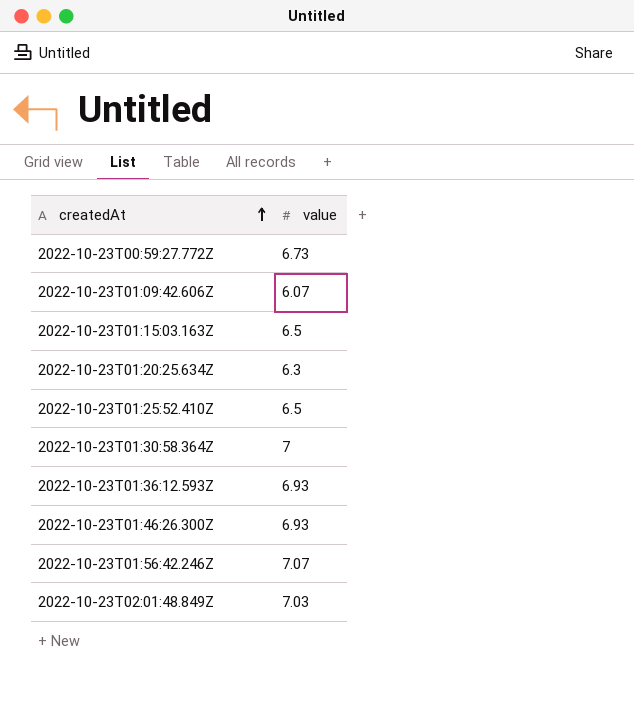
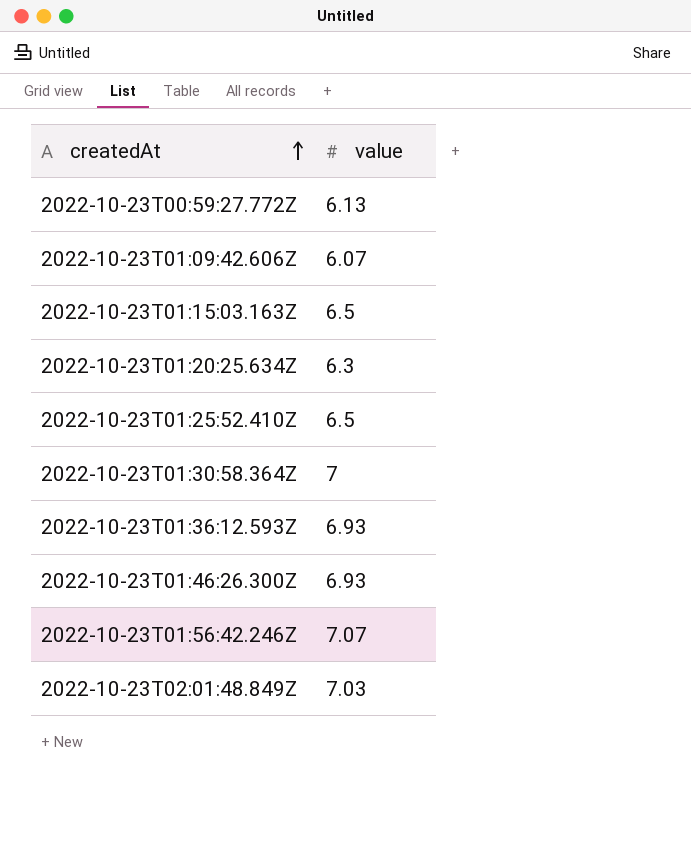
2022-10-23T00:59:27.772Z | value: 6.73 -> 6.13

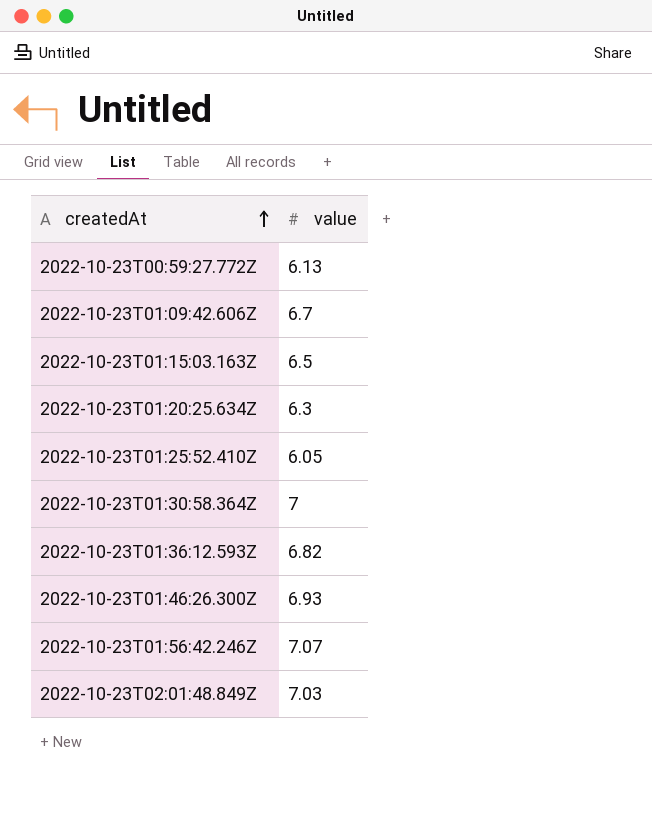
2022-10-23T01:09:42.606Z | value: 6.07 -> 6.7
2022-10-23T01:25:52.410Z | value: 6.5 -> 6.05
2022-10-23T01:36:12.593Z | value: 6.93 -> 6.82

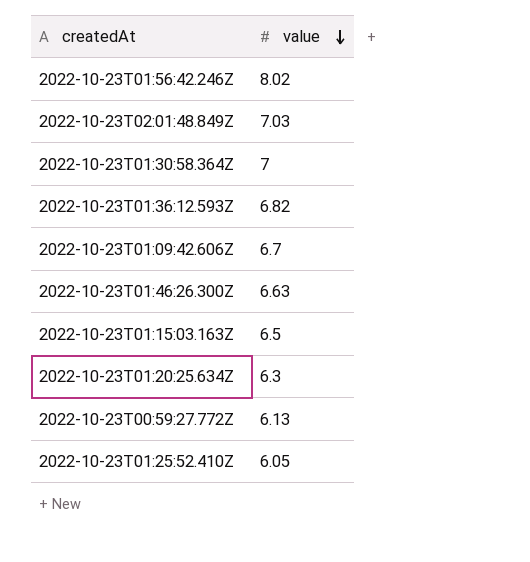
row order: createdAt ascending -> value descending
2022-10-23T01:56:42.246Z | value: 7.07 -> 8.02
2022-10-23T01:46:26.300Z | value: 6.93 -> 6.63

